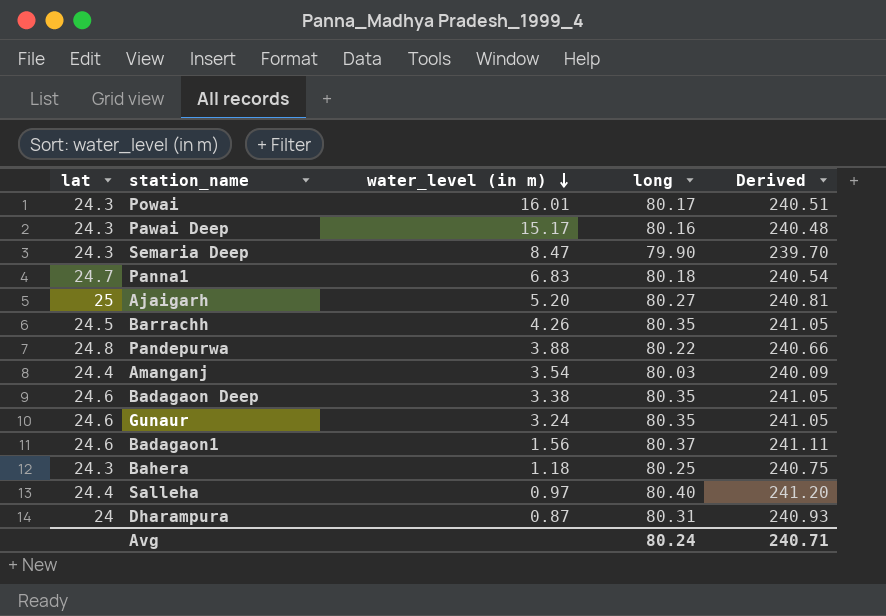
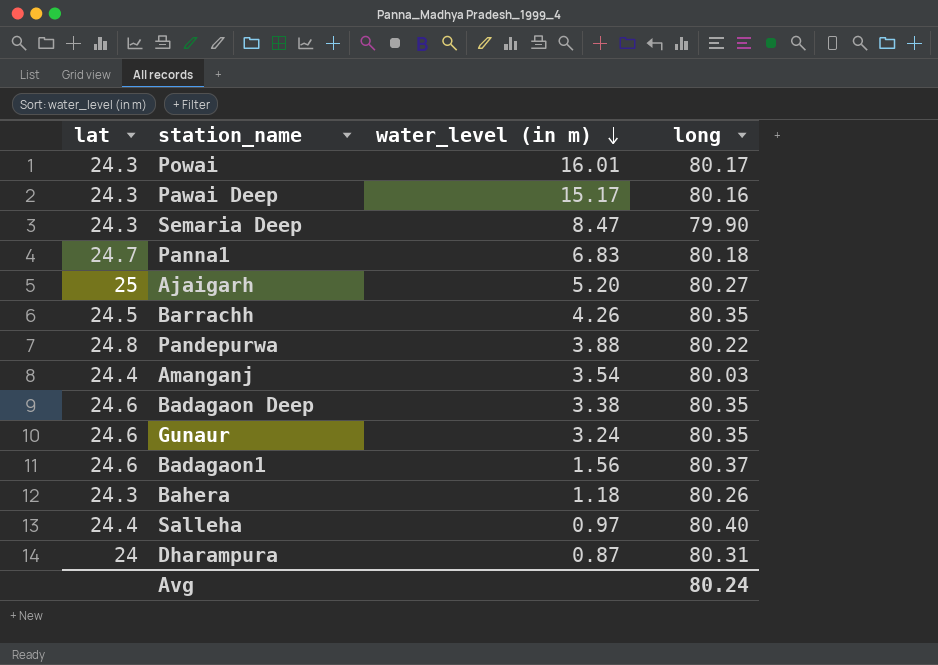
column Derived | formula: [long] * 3 -> none
Bahera | long: 80.25 -> 80.26

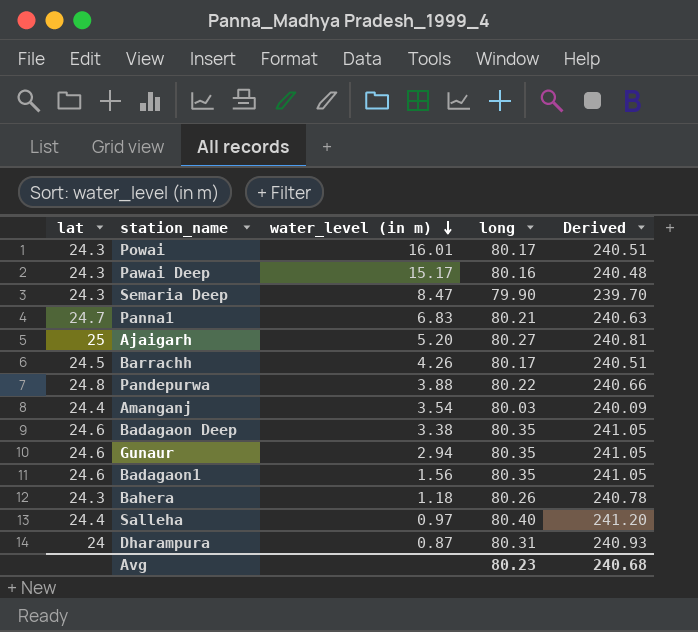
column Derived | formula: none -> [long] * 3
Panna1 | long: 80.18 -> 80.21
Barrachh | long: 80.35 -> 80.17
Gunaur | water_level (in m): 3.24 -> 2.94
Badagaon1 | long: 80.37 -> 80.35
Avg | long: 80.24 -> 80.23

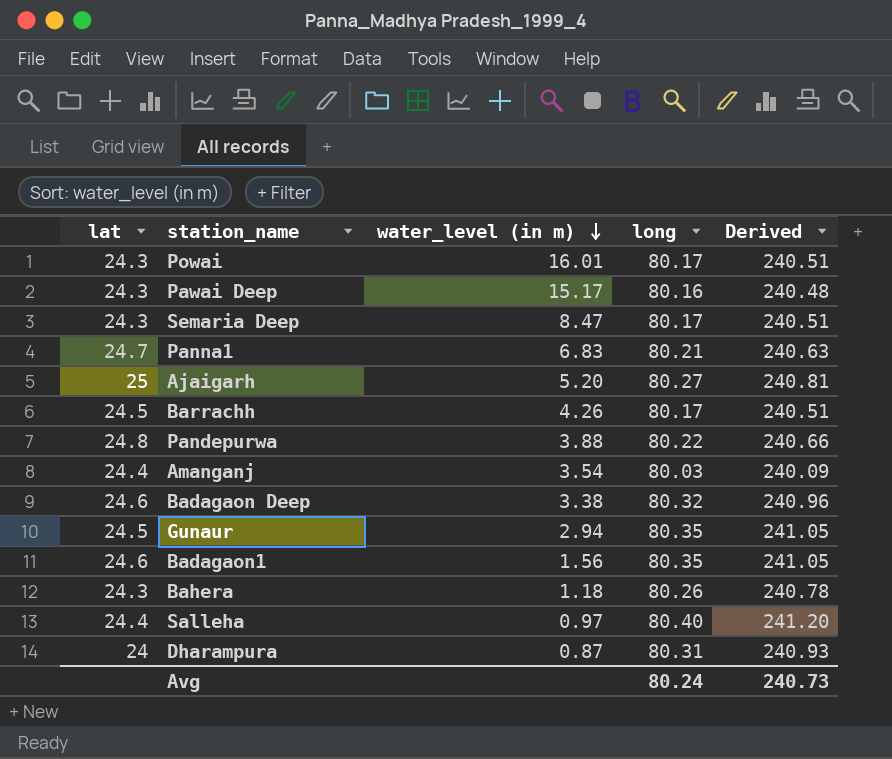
Semaria Deep | long: 79.90 -> 80.17
Semaria Deep | Derived: 239.70 -> 240.51
Badagaon Deep | long: 80.35 -> 80.32
Badagaon Deep | Derived: 241.05 -> 240.96
Gunaur | lat: 24.6 -> 24.5
Avg | long: 80.23 -> 80.24
Avg | Derived: 240.68 -> 240.73

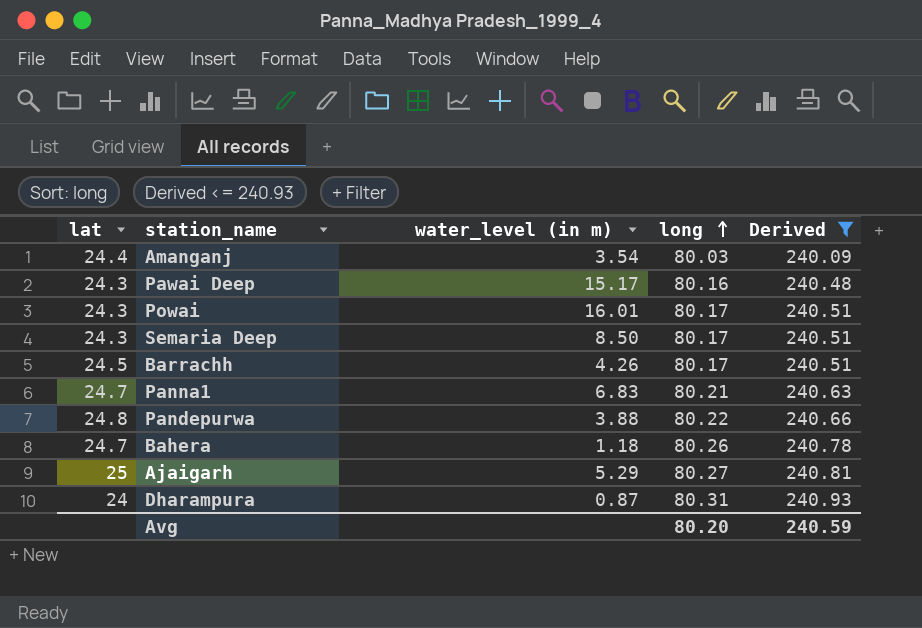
filter: none -> Derived <= 240.93
row order: water_level (in m) descending -> long ascending
Semaria Deep | water_level (in m): 8.47 -> 8.50
Bahera | lat: 24.3 -> 24.7
Ajaigarh | water_level (in m): 5.20 -> 5.29
Avg | long: 80.24 -> 80.20
Avg | Derived: 240.73 -> 240.59

